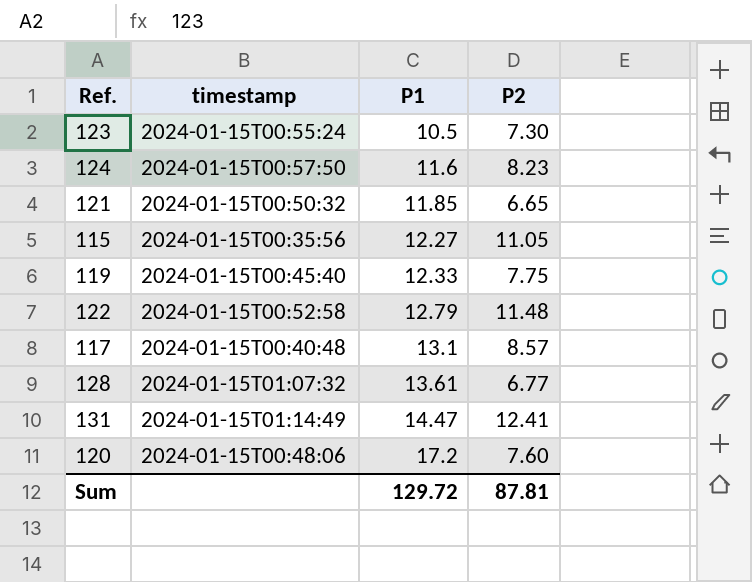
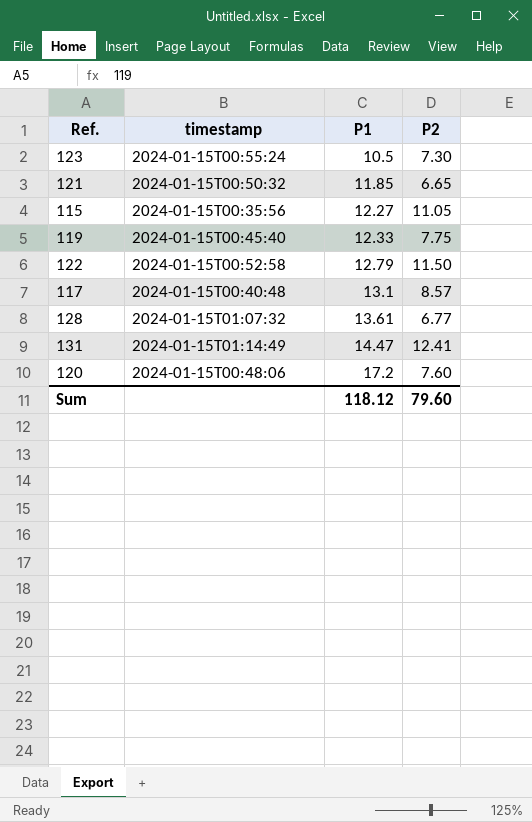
row 124: 2024-01-15T00:57:50 | 11.6 | 8.23 -> none
122 | P2: 11.48 -> 11.50
Sum | P1: 129.72 -> 118.12
Sum | P2: 87.81 -> 79.60

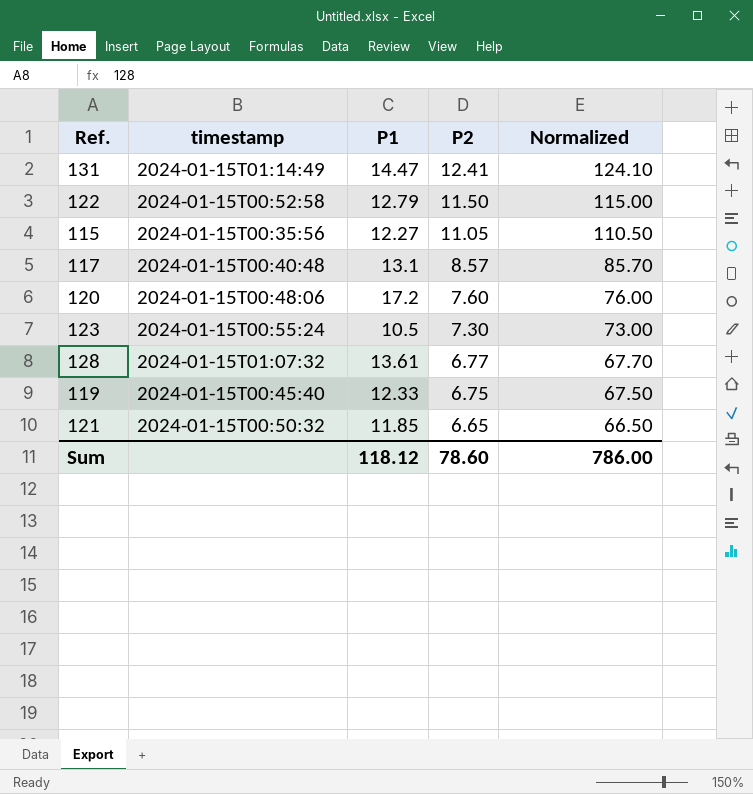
row order: P1 ascending -> P2 descending
column Normalized | formula: none -> [P2] * 10
119 | P2: 7.75 -> 6.75
Sum | P2: 79.60 -> 78.60

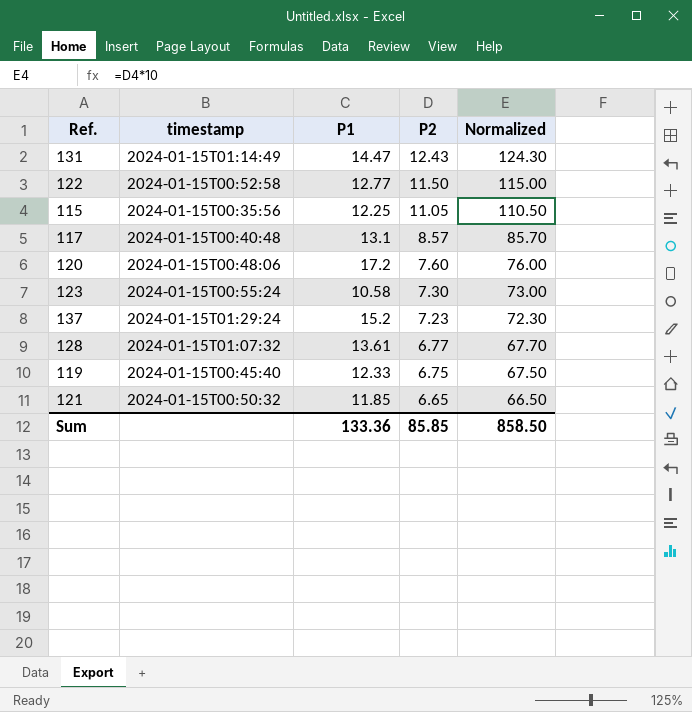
131 | P2: 12.41 -> 12.43
131 | Normalized: 124.10 -> 124.30
122 | P1: 12.79 -> 12.77
115 | P1: 12.27 -> 12.25
123 | P1: 10.5 -> 10.58
row 137: none -> 2024-01-15T01:29:24 | 15.2 | 7.23 | 72.30
Sum | P1: 118.12 -> 133.36
Sum | P2: 78.60 -> 85.85
Sum | Normalized: 786.00 -> 858.50

